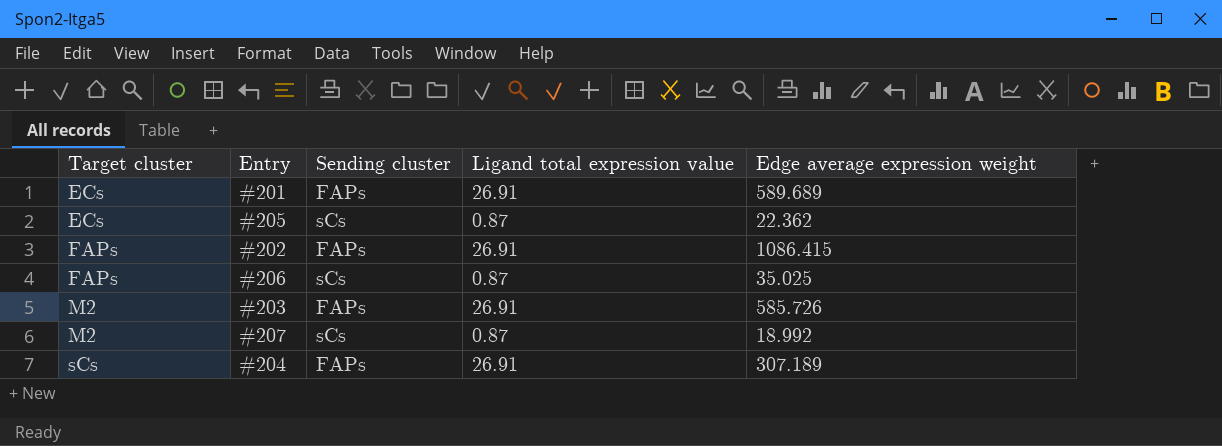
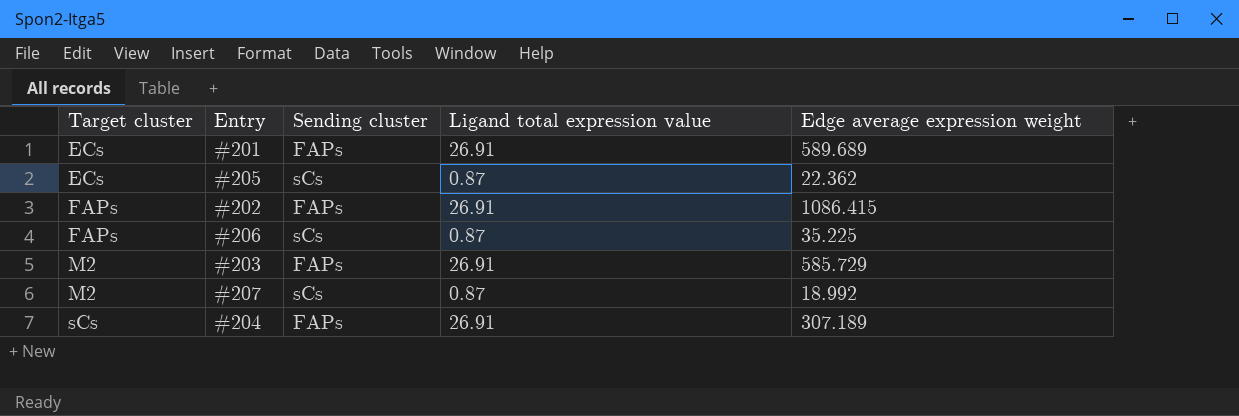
#206 | Edge average expression weight: 35.025 -> 35.225
#203 | Edge average expression weight: 585.726 -> 585.729

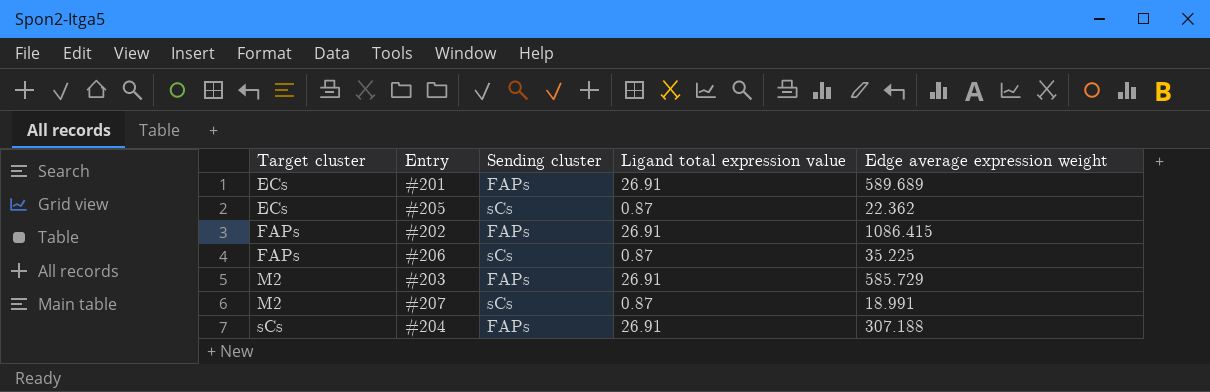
#207 | Edge average expression weight: 18.992 -> 18.991
#204 | Edge average expression weight: 307.189 -> 307.188

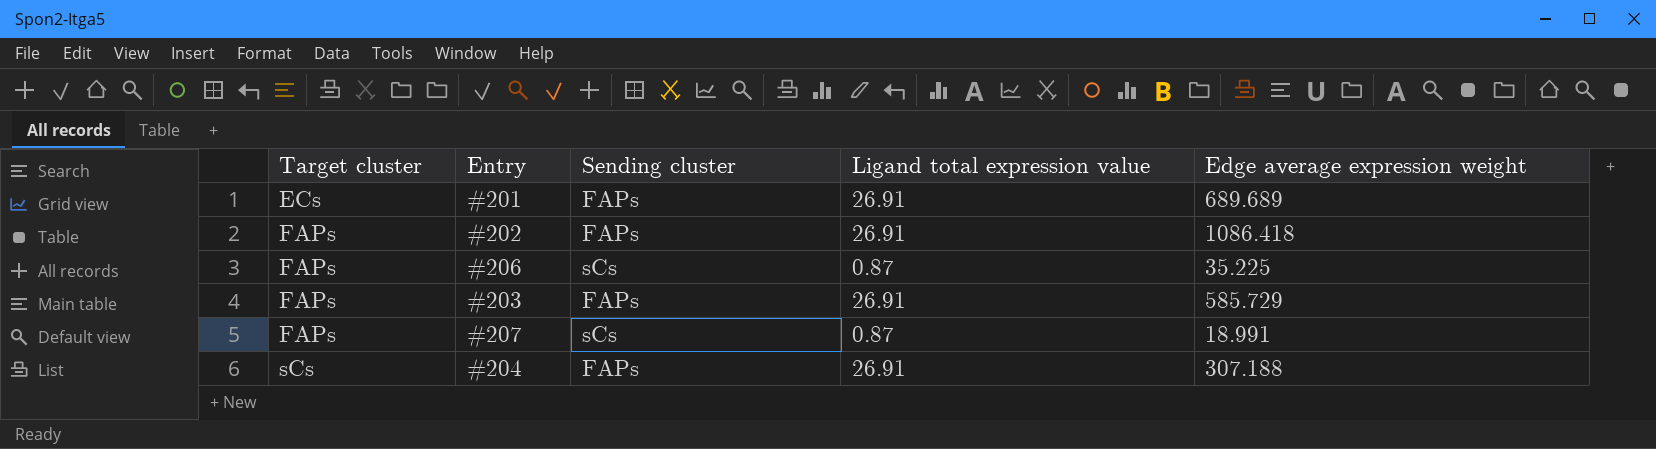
row #205: ECs | sCs | 0.87 | 22.362 -> none
#201 | Edge average expression weight: 589.689 -> 689.689
#202 | Edge average expression weight: 1086.415 -> 1086.418
#203 | Target cluster: M2 -> FAPs
#207 | Target cluster: M2 -> FAPs

